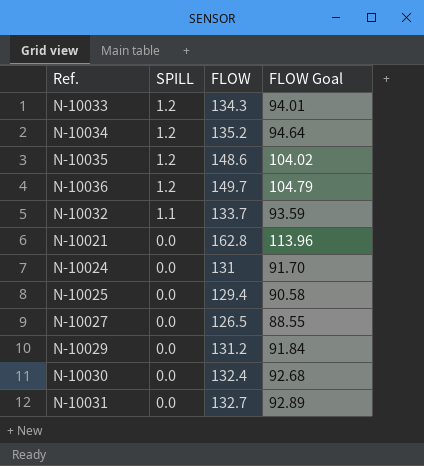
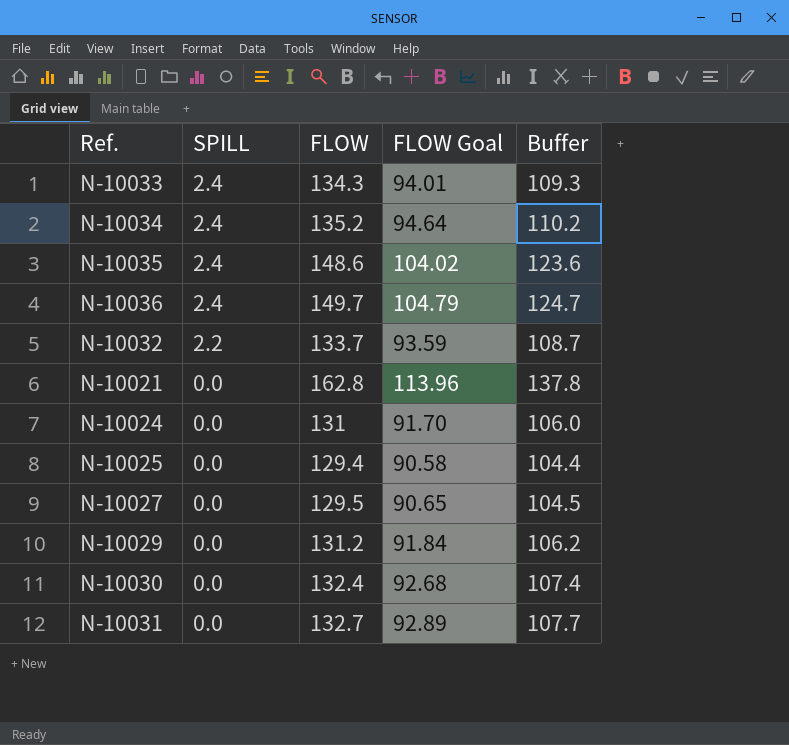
column Buffer | formula: none -> [FLOW] - 25
N-10033 | SPILL: 1.2 -> 2.4
N-10034 | SPILL: 1.2 -> 2.4
N-10035 | SPILL: 1.2 -> 2.4
N-10036 | SPILL: 1.2 -> 2.4
N-10032 | SPILL: 1.1 -> 2.2
N-10027 | FLOW: 126.5 -> 129.5
N-10027 | FLOW Goal: 88.55 -> 90.65

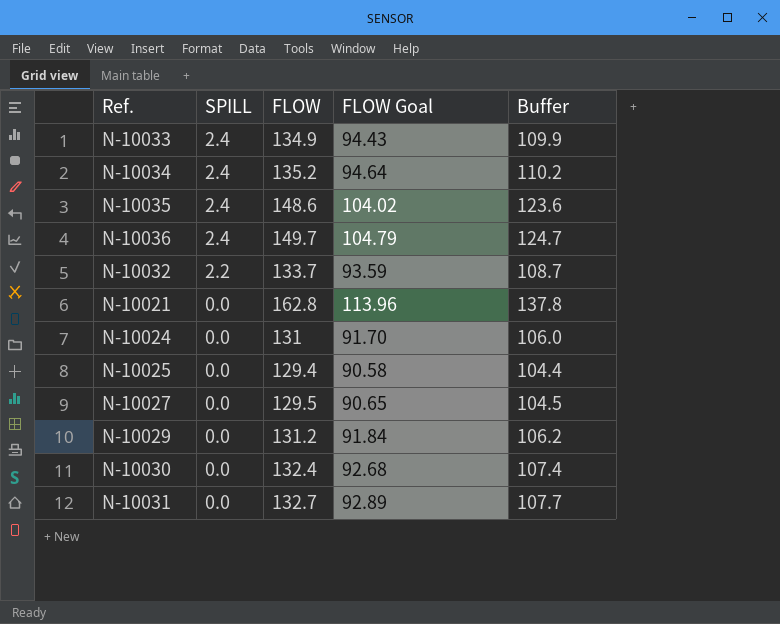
N-10033 | FLOW: 134.3 -> 134.9
N-10033 | FLOW Goal: 94.01 -> 94.43
N-10033 | Buffer: 109.3 -> 109.9

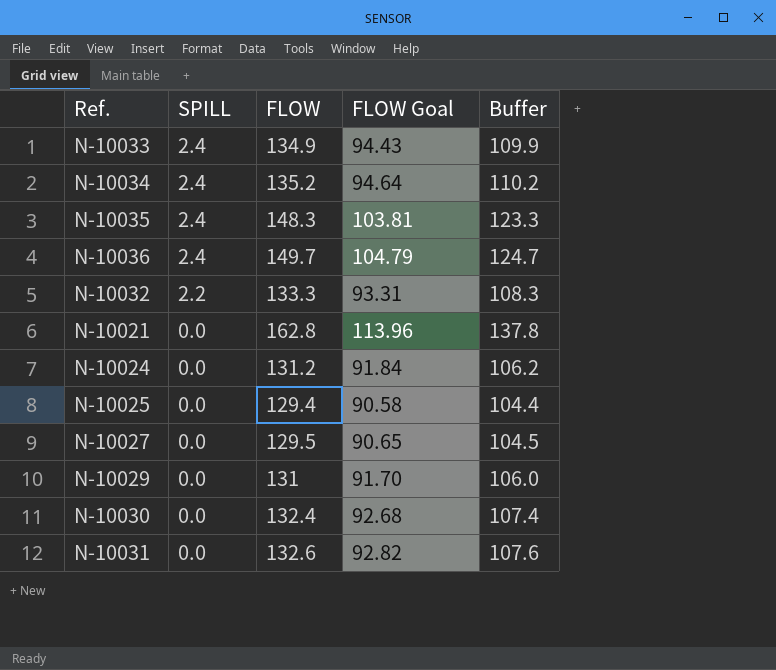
N-10035 | FLOW: 148.6 -> 148.3
N-10035 | FLOW Goal: 104.02 -> 103.81
N-10035 | Buffer: 123.6 -> 123.3
N-10032 | FLOW: 133.7 -> 133.3
N-10032 | FLOW Goal: 93.59 -> 93.31
N-10032 | Buffer: 108.7 -> 108.3
N-10024 | FLOW: 131 -> 131.2
N-10024 | FLOW Goal: 91.70 -> 91.84
N-10024 | Buffer: 106.0 -> 106.2
N-10029 | FLOW: 131.2 -> 131
N-10029 | FLOW Goal: 91.84 -> 91.70
N-10029 | Buffer: 106.2 -> 106.0
N-10031 | FLOW: 132.7 -> 132.6
N-10031 | FLOW Goal: 92.89 -> 92.82
N-10031 | Buffer: 107.7 -> 107.6

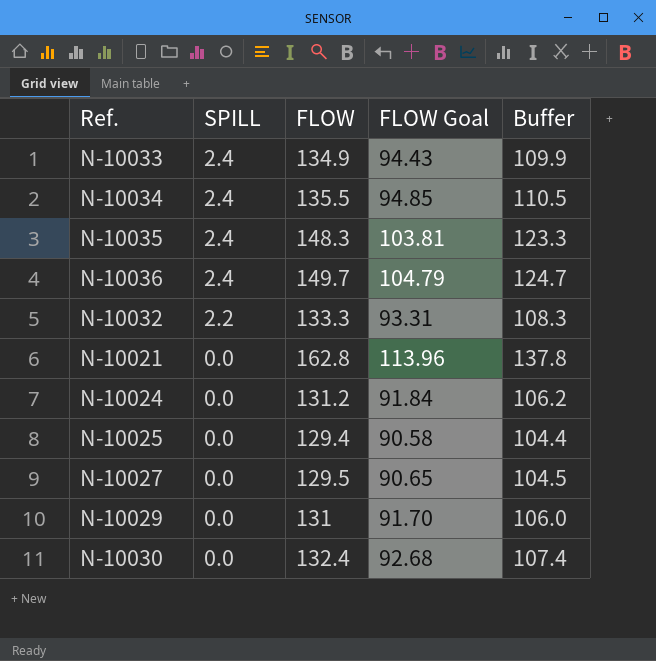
row N-10031: 0.0 | 132.6 | 92.82 | 107.6 -> none
N-10034 | FLOW: 135.2 -> 135.5
N-10034 | FLOW Goal: 94.64 -> 94.85
N-10034 | Buffer: 110.2 -> 110.5

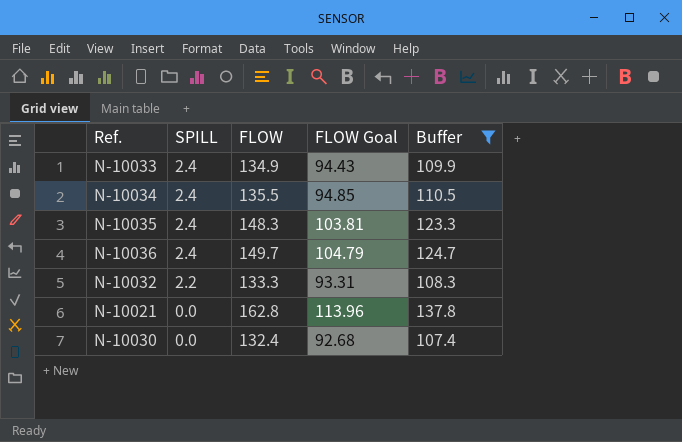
filter: none -> Buffer >= 107.4

